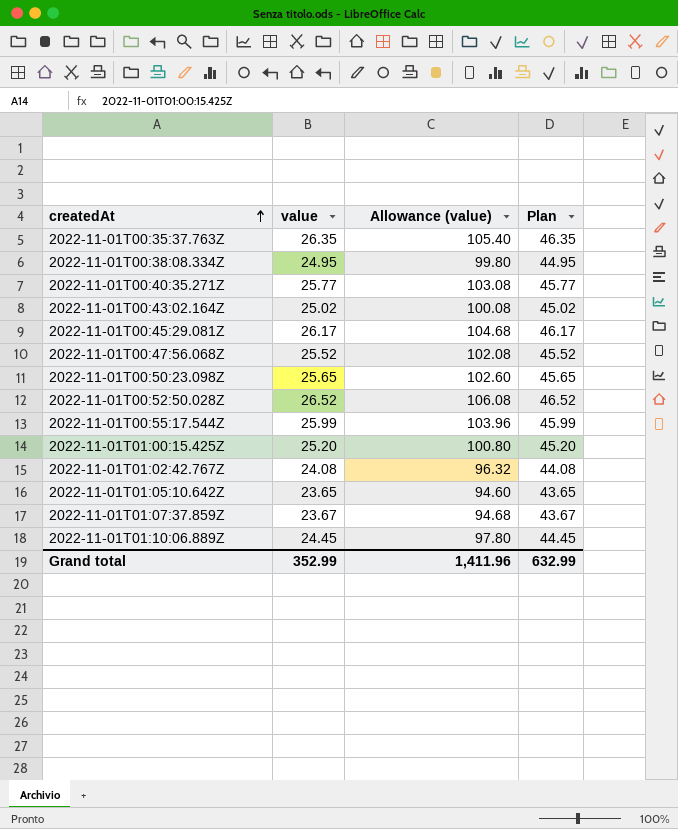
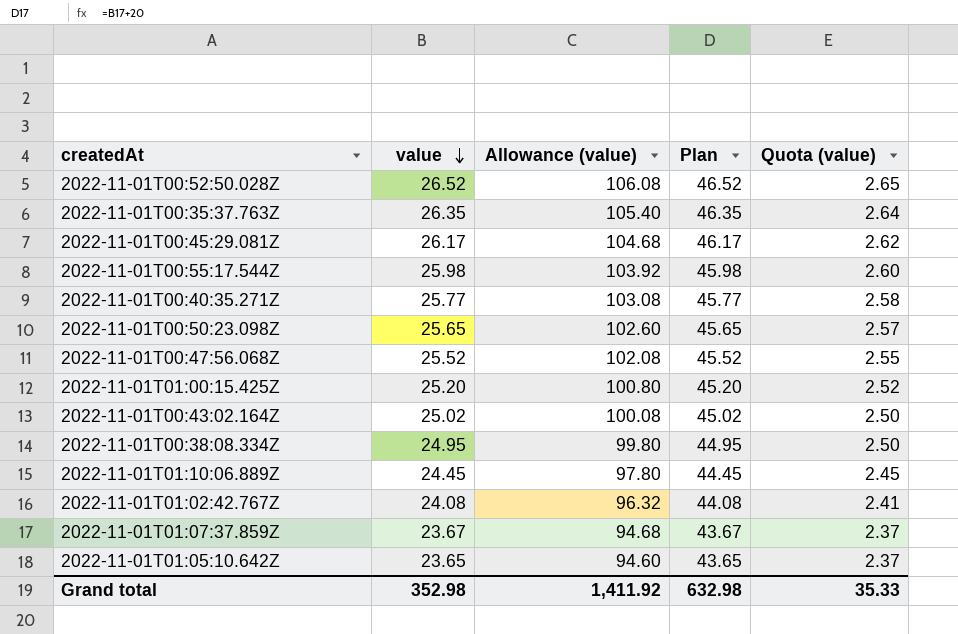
row order: createdAt ascending -> value descending
column Quota (value) | formula: none -> [value] * 0.1
2022-11-01T00:55:17.544Z | value: 25.99 -> 25.98
2022-11-01T00:55:17.544Z | Allowance (value): 103.96 -> 103.92
2022-11-01T00:55:17.544Z | Plan: 45.99 -> 45.98
Grand total | value: 352.99 -> 352.98
Grand total | Allowance (value): 1,411.96 -> 1,411.92
Grand total | Plan: 632.99 -> 632.98

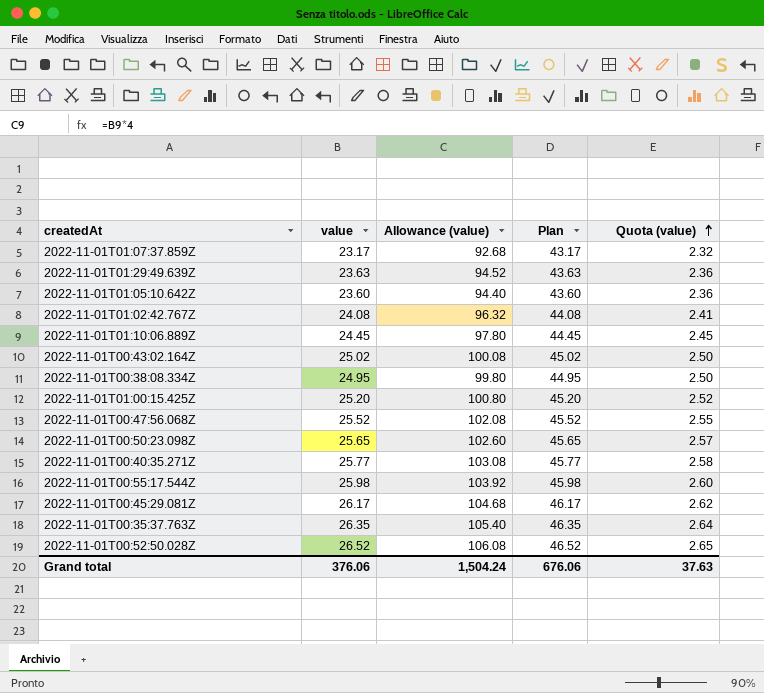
row order: value descending -> Quota (value) ascending
2022-11-01T01:07:37.859Z | value: 23.67 -> 23.17
2022-11-01T01:07:37.859Z | Allowance (value): 94.68 -> 92.68
2022-11-01T01:07:37.859Z | Plan: 43.67 -> 43.17
2022-11-01T01:07:37.859Z | Quota (value): 2.37 -> 2.32
row 2022-11-01T01:29:49.639Z: none -> 23.63 | 94.52 | 43.63 | 2.36
2022-11-01T01:05:10.642Z | value: 23.65 -> 23.60
2022-11-01T01:05:10.642Z | Allowance (value): 94.60 -> 94.40
2022-11-01T01:05:10.642Z | Plan: 43.65 -> 43.60
2022-11-01T01:05:10.642Z | Quota (value): 2.37 -> 2.36
Grand total | value: 352.98 -> 376.06
Grand total | Allowance (value): 1,411.92 -> 1,504.24
Grand total | Plan: 632.98 -> 676.06
Grand total | Quota (value): 35.33 -> 37.63

